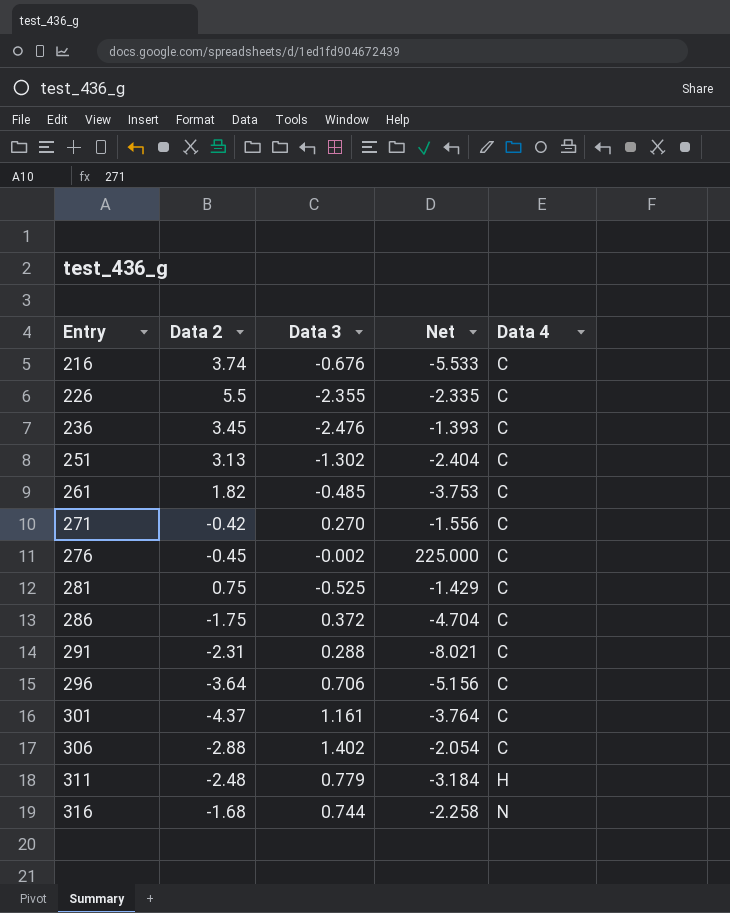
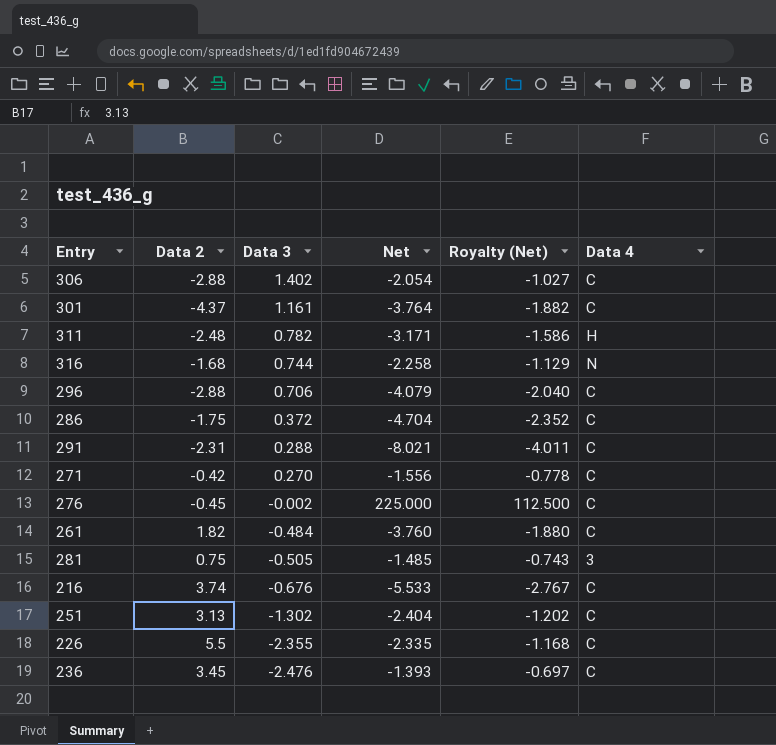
row order: Entry ascending -> Data 3 descending
column Royalty (Net) | formula: none -> [Net] * 0.5
311 | Data 3: 0.779 -> 0.782
311 | Net: -3.184 -> -3.171
296 | Data 2: -3.64 -> -2.88
296 | Net: -5.156 -> -4.079
261 | Data 3: -0.485 -> -0.484
261 | Net: -3.753 -> -3.760
281 | Data 3: -0.525 -> -0.505
281 | Net: -1.429 -> -1.485
281 | Data 4: C -> 3

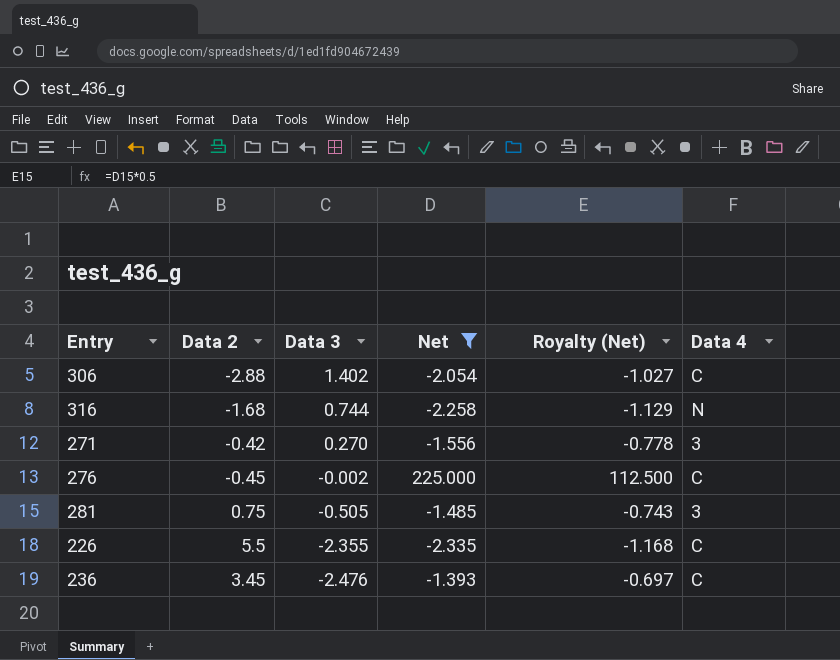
filter: none -> Net >= -2.335
271 | Data 4: C -> 3

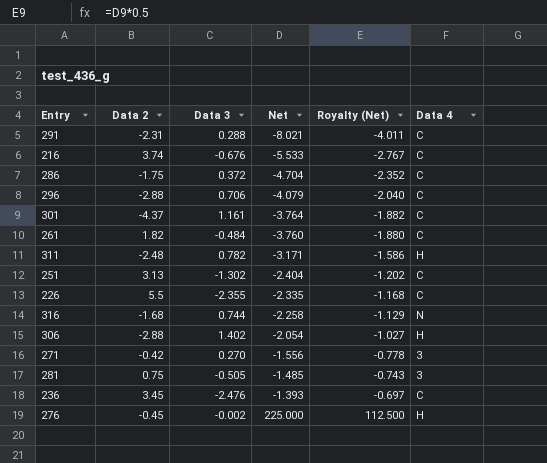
filter: Net >= -2.335 -> none
row order: Data 3 descending -> Net ascending
306 | Data 4: C -> H
276 | Data 4: C -> H

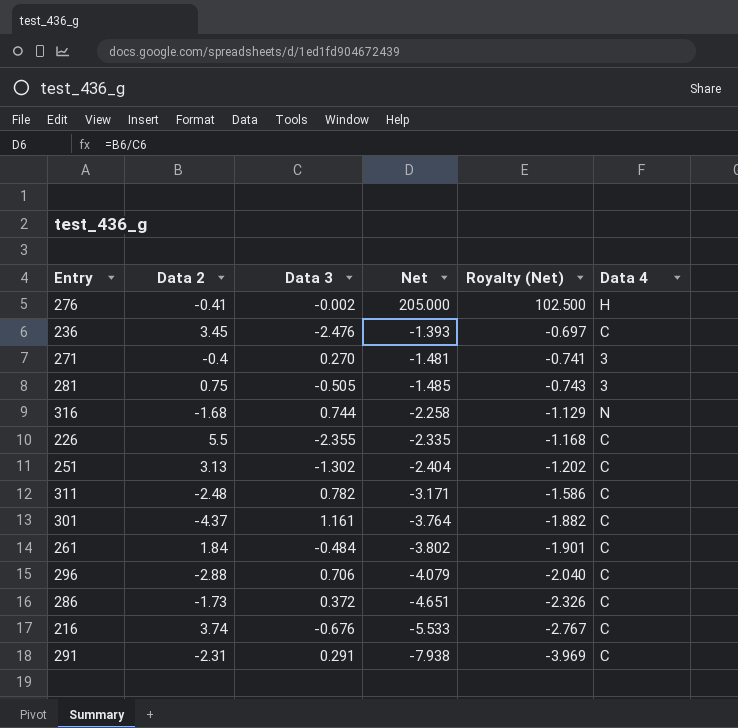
row order: Net ascending -> Net descending
row 306: -2.88 | 1.402 | -2.054 | -1.027 | H -> none
276 | Data 2: -0.45 -> -0.41
276 | Net: 225.000 -> 205.000
276 | Royalty (Net): 112.500 -> 102.500
271 | Data 2: -0.42 -> -0.4
271 | Net: -1.556 -> -1.481
271 | Royalty (Net): -0.778 -> -0.741
311 | Data 4: H -> C
261 | Data 2: 1.82 -> 1.84
261 | Net: -3.760 -> -3.802
261 | Royalty (Net): -1.880 -> -1.901
286 | Data 2: -1.75 -> -1.73
286 | Net: -4.704 -> -4.651
286 | Royalty (Net): -2.352 -> -2.326
291 | Data 3: 0.288 -> 0.291
291 | Net: -8.021 -> -7.938
291 | Royalty (Net): -4.011 -> -3.969

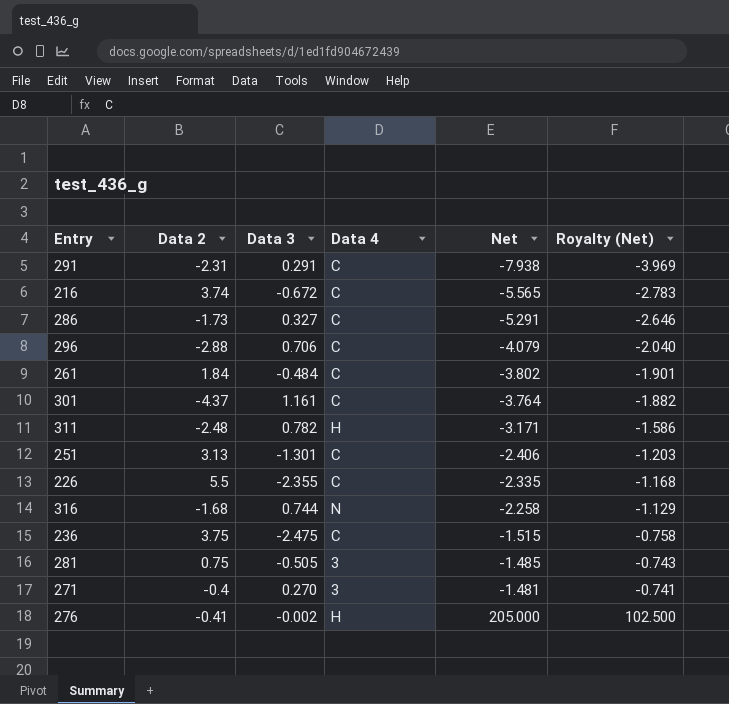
row order: Net descending -> Net ascending
column Data 4 | position: 6 -> 4
216 | Data 3: -0.676 -> -0.672
216 | Net: -5.533 -> -5.565
216 | Royalty (Net): -2.767 -> -2.783
286 | Data 3: 0.372 -> 0.327
286 | Net: -4.651 -> -5.291
286 | Royalty (Net): -2.326 -> -2.646
311 | Data 4: C -> H
251 | Data 3: -1.302 -> -1.301
251 | Net: -2.404 -> -2.406
251 | Royalty (Net): -1.202 -> -1.203
236 | Data 2: 3.45 -> 3.75
236 | Data 3: -2.476 -> -2.475
236 | Net: -1.393 -> -1.515
236 | Royalty (Net): -0.697 -> -0.758

